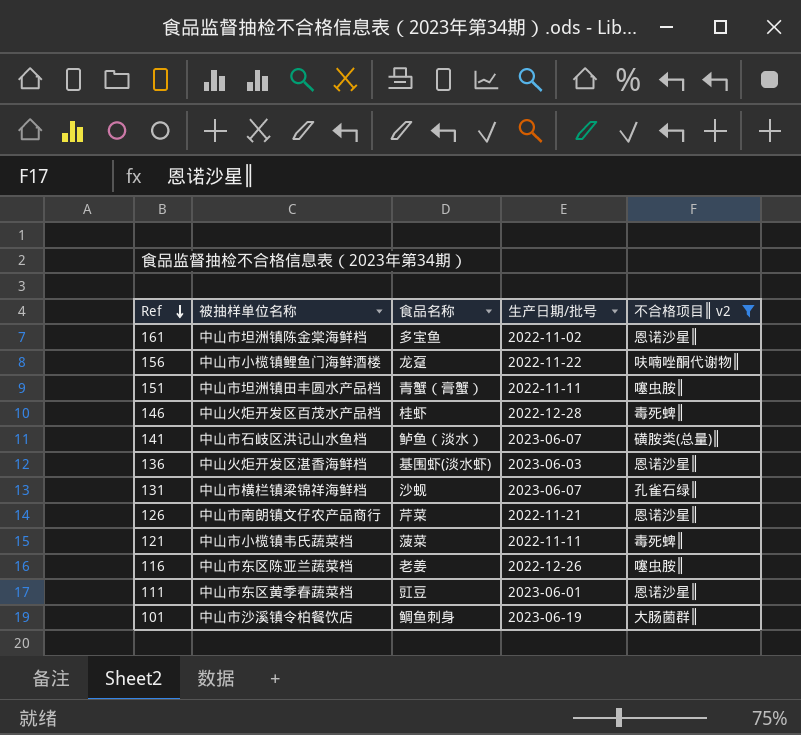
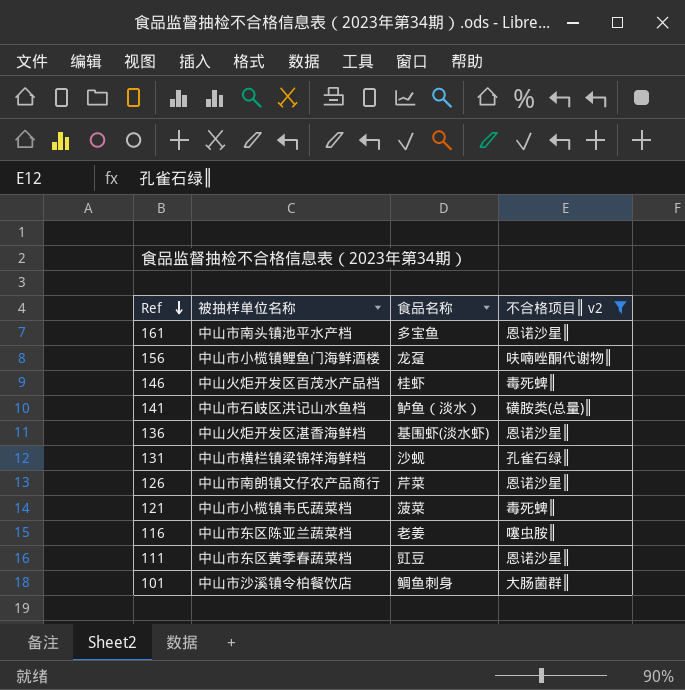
column 生产日期/批号 | position: 4 -> none
row 151: 中山市坦洲镇田丰圆水产品档 | 青蟹（膏蟹） | 2022-11-11 | 噻虫胺║ -> none
161 | 被抽样单位名称: 中山市坦洲镇陈金棠海鲜档 -> 中山市南头镇池平水产档

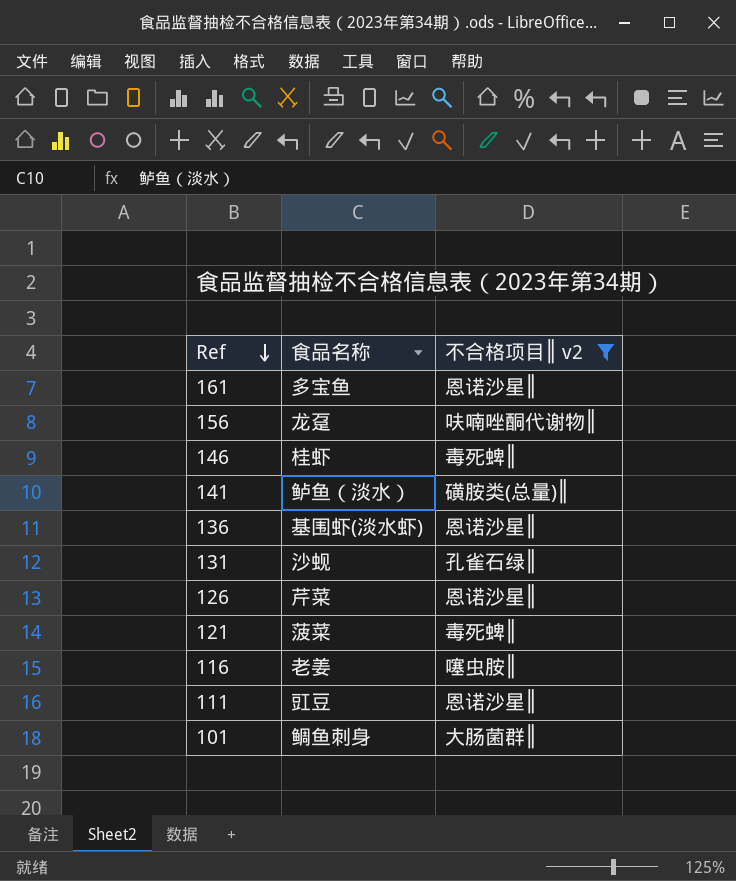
column 被抽样单位名称 | position: 2 -> none

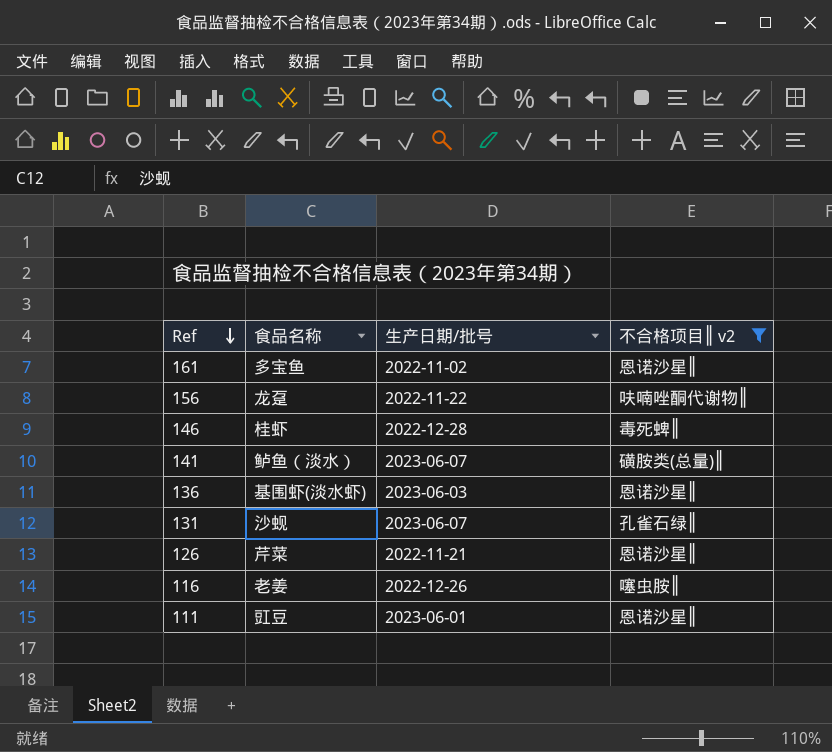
column 生产日期/批号 | position: none -> 3
row 121: 菠菜 | 毒死蜱║ -> none
row 101: 鲷鱼刺身 | 大肠菌群║ -> none

